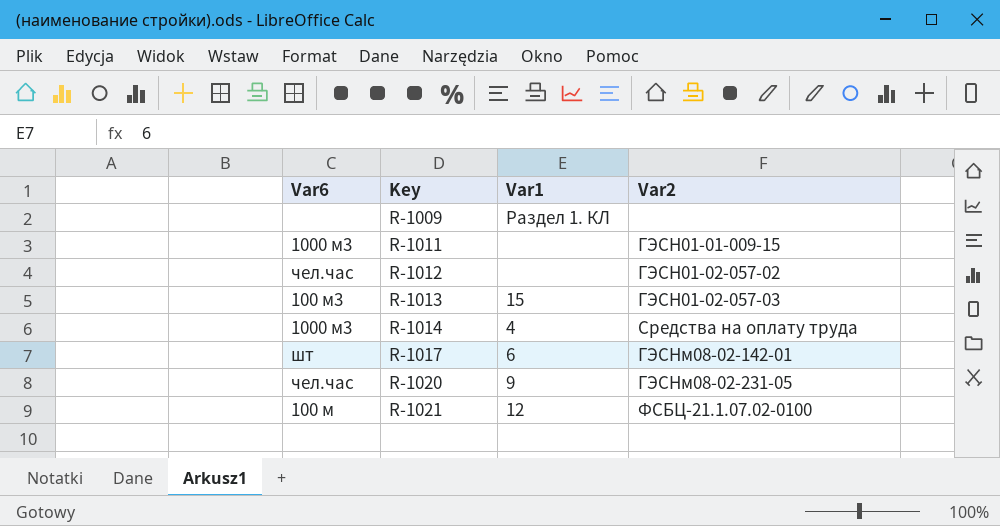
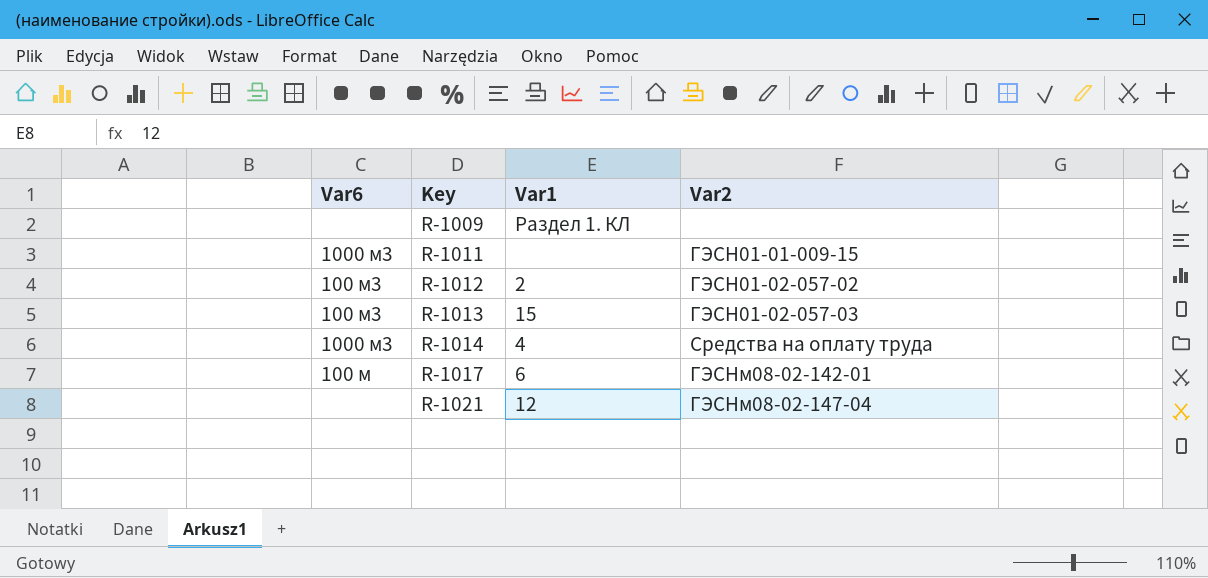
row R-1020: чел.час | 9 | ГЭСНм08-02-231-05 -> none
R-1012 | Var6: чел.час -> 100 м3
R-1012 | Var1: none -> 2
R-1017 | Var6: шт -> 100 м
R-1021 | Var6: 100 м -> none
R-1021 | Var2: ФСБЦ-21.1.07.02-0100 -> ГЭСНм08-02-147-04

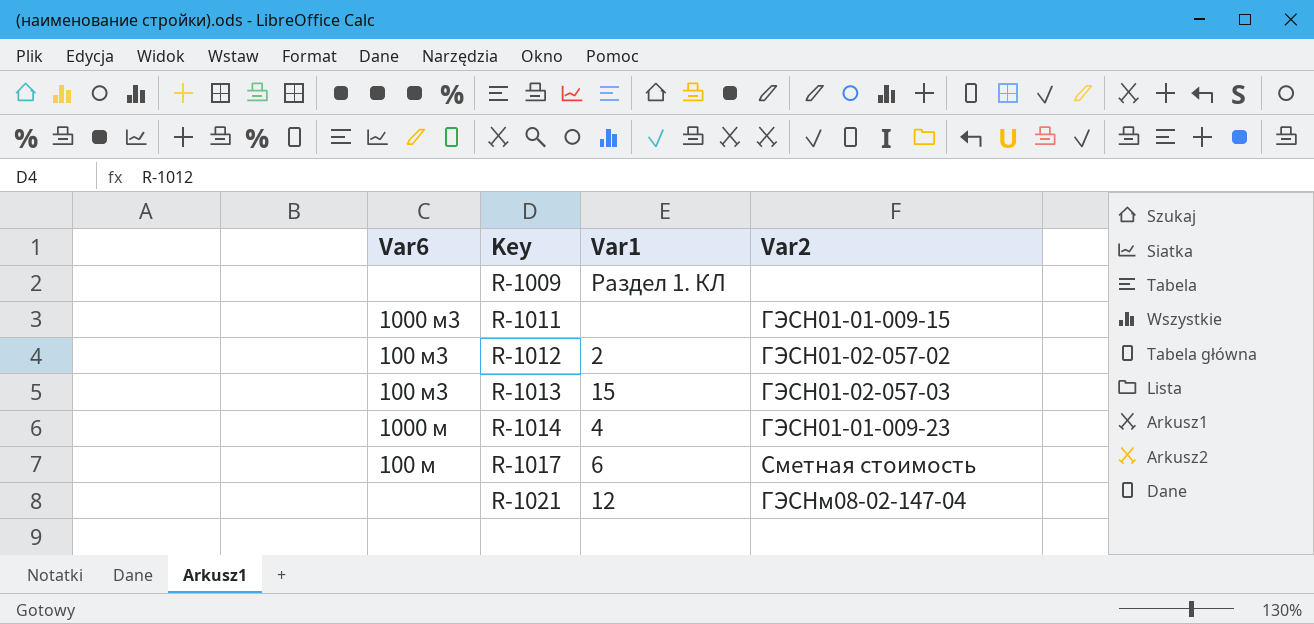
R-1014 | Var6: 1000 м3 -> 1000 м
R-1014 | Var2: Средства на оплату труда -> ГЭСН01-01-009-23
R-1017 | Var2: ГЭСНм08-02-142-01 -> Сметная стоимость

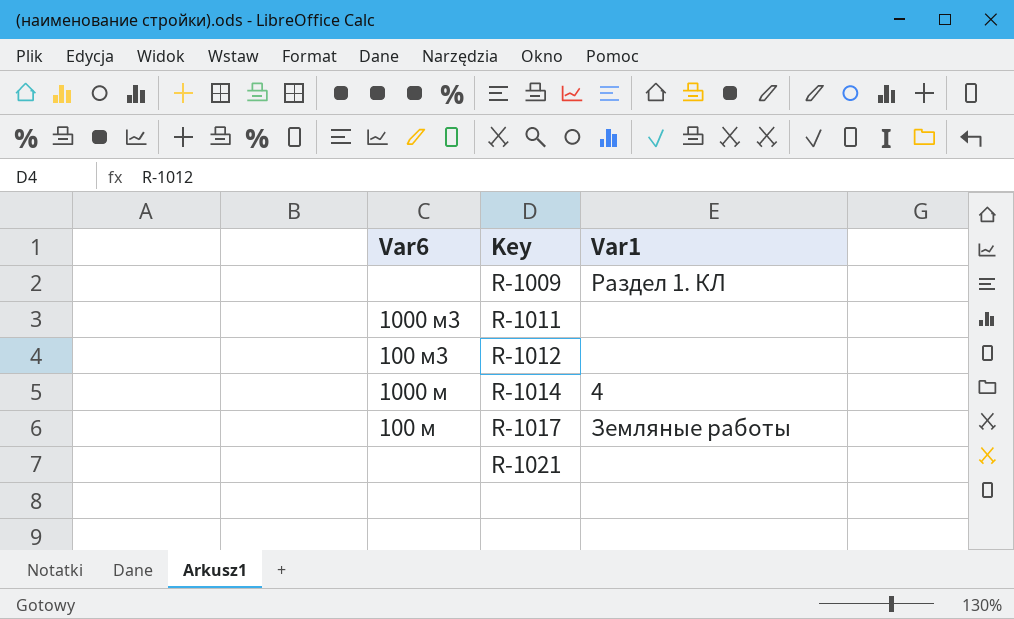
column Var2 | position: 4 -> none
row R-1013: 100 м3 | 15 | ГЭСН01-02-057-03 -> none
R-1012 | Var1: 2 -> none
R-1017 | Var1: 6 -> Земляные работы
R-1021 | Var1: 12 -> none

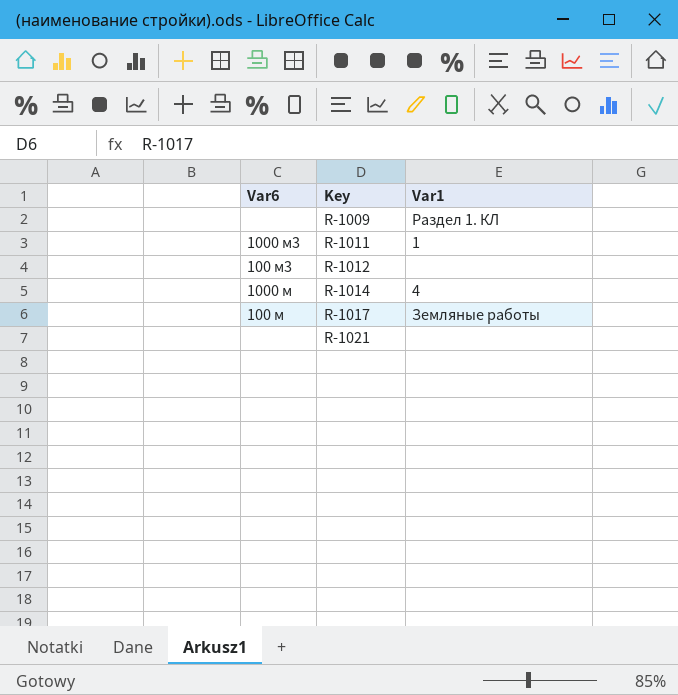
R-1011 | Var1: none -> 1

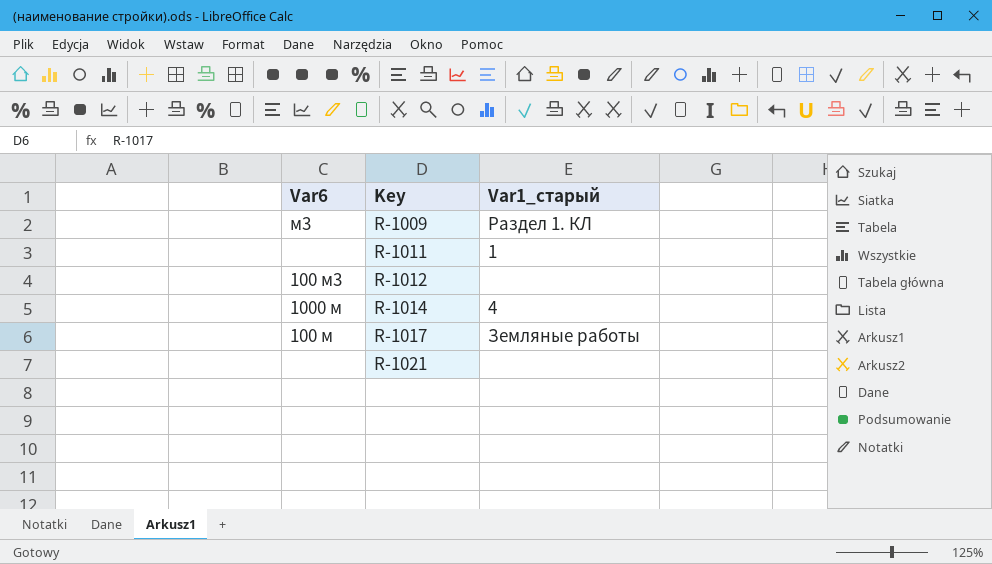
column name: Var1 -> Var1_старый
R-1009 | Var6: none -> м3
R-1011 | Var6: 1000 м3 -> none

